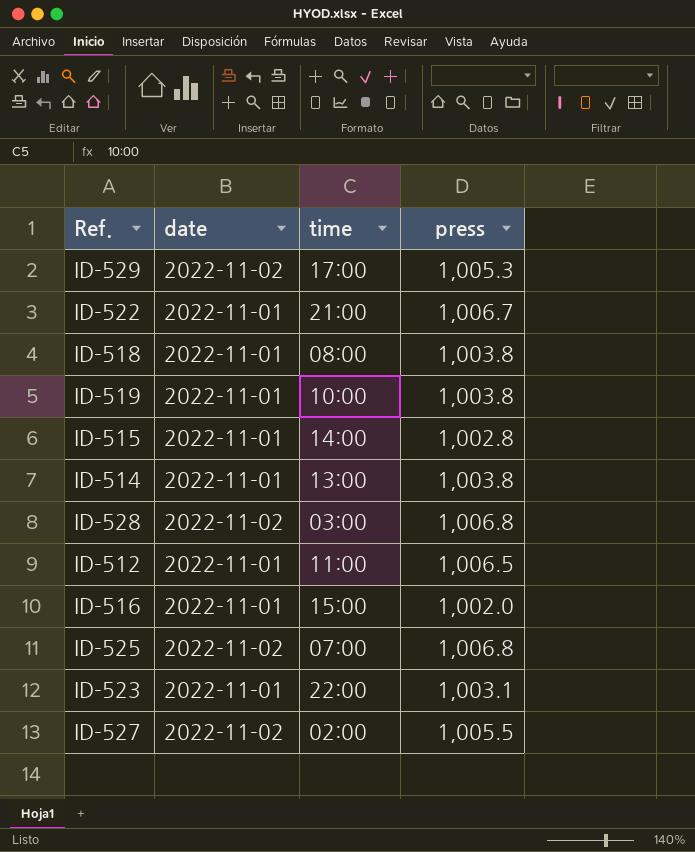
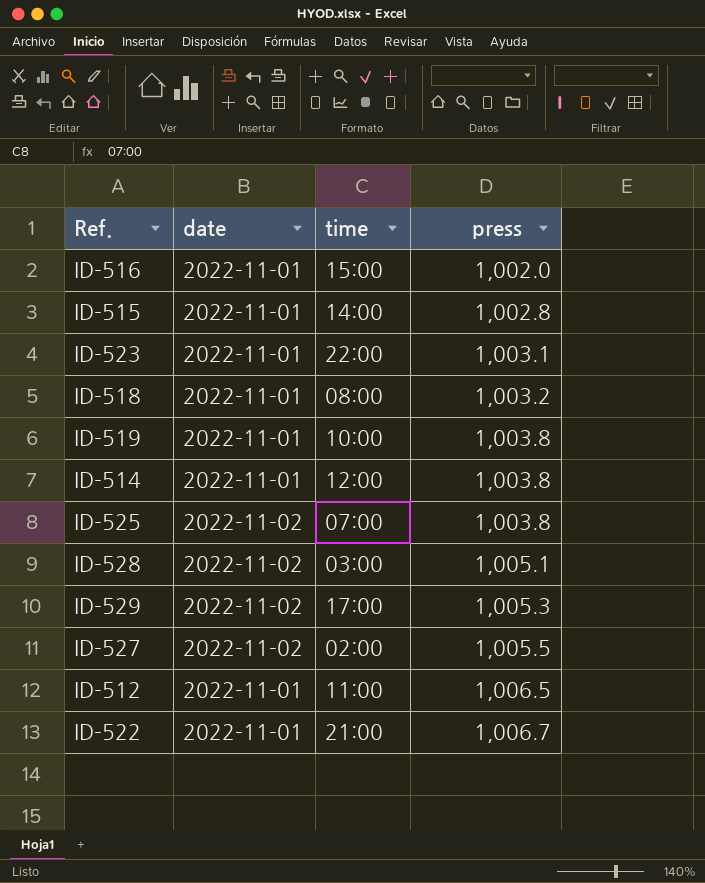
row order: none -> press ascending
ID-518 | press: 1,003.8 -> 1,003.2
ID-514 | time: 13:00 -> 12:00
ID-525 | press: 1,006.8 -> 1,003.8
ID-528 | press: 1,006.8 -> 1,005.1

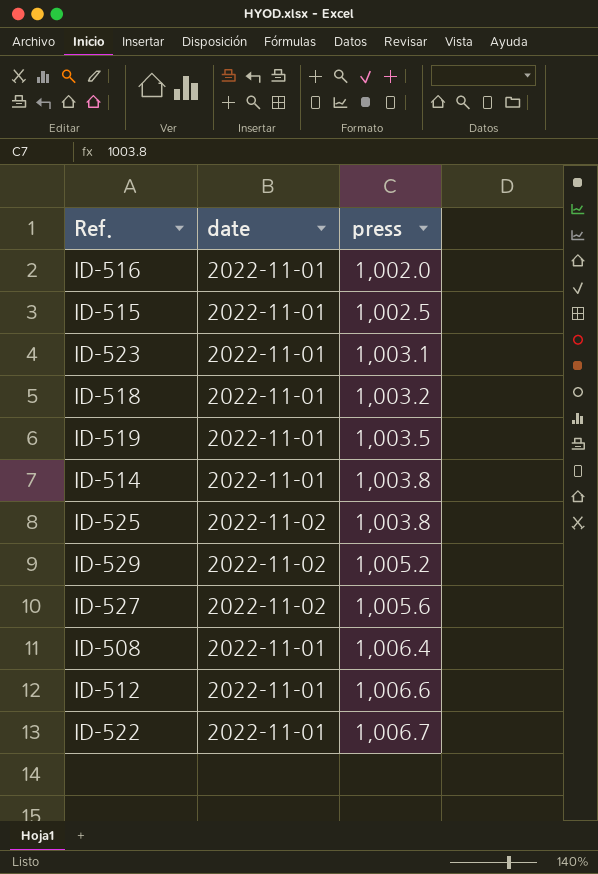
column time | position: 3 -> none
row ID-528: 2022-11-02 | 03:00 | 1,005.1 -> none
ID-515 | press: 1,002.8 -> 1,002.5
ID-519 | press: 1,003.8 -> 1,003.5
ID-529 | press: 1,005.3 -> 1,005.2
ID-527 | press: 1,005.5 -> 1,005.6
row ID-508: none -> 2022-11-01 | 1,006.4
ID-512 | press: 1,006.5 -> 1,006.6

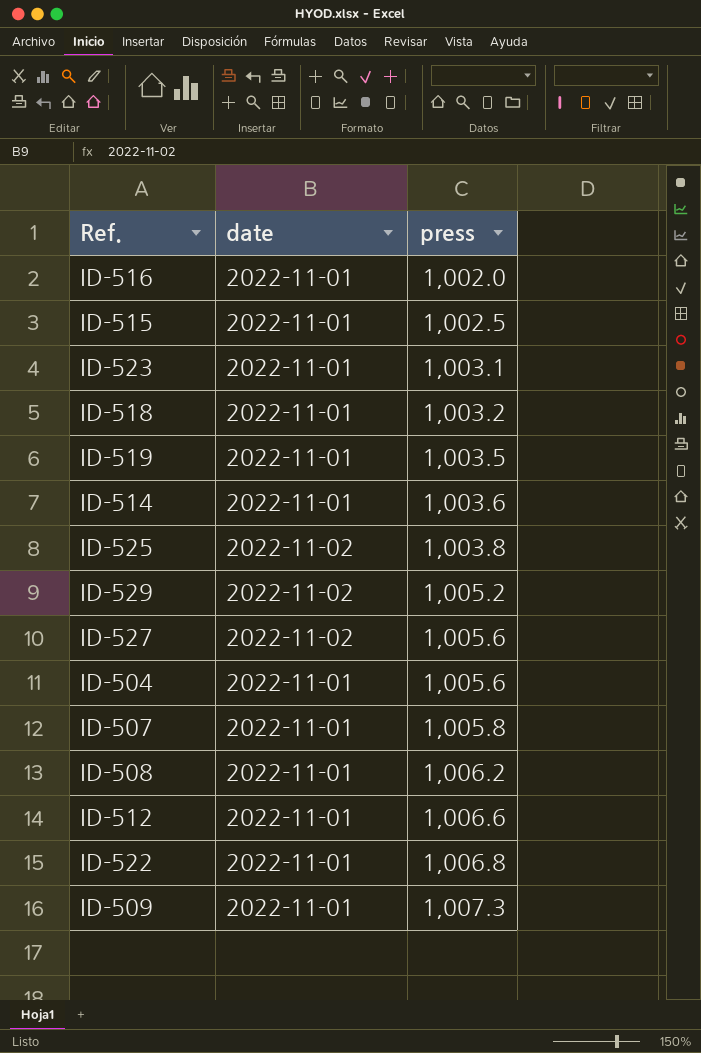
ID-514 | press: 1,003.8 -> 1,003.6
row ID-504: none -> 2022-11-01 | 1,005.6
row ID-507: none -> 2022-11-01 | 1,005.8
ID-508 | press: 1,006.4 -> 1,006.2
ID-522 | press: 1,006.7 -> 1,006.8
row ID-509: none -> 2022-11-01 | 1,007.3

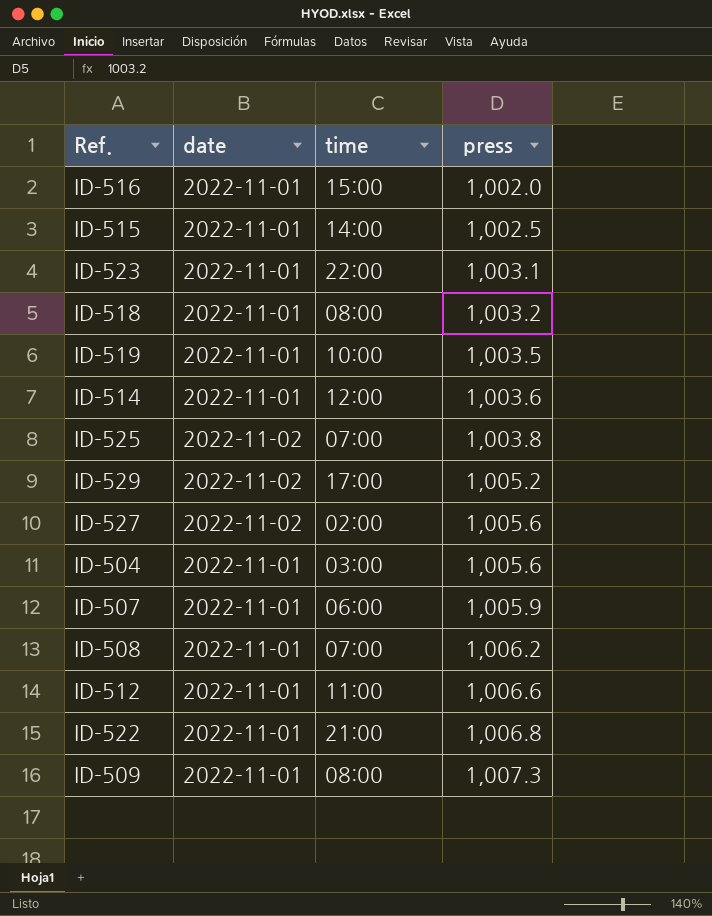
column time | position: none -> 3
ID-507 | press: 1,005.8 -> 1,005.9

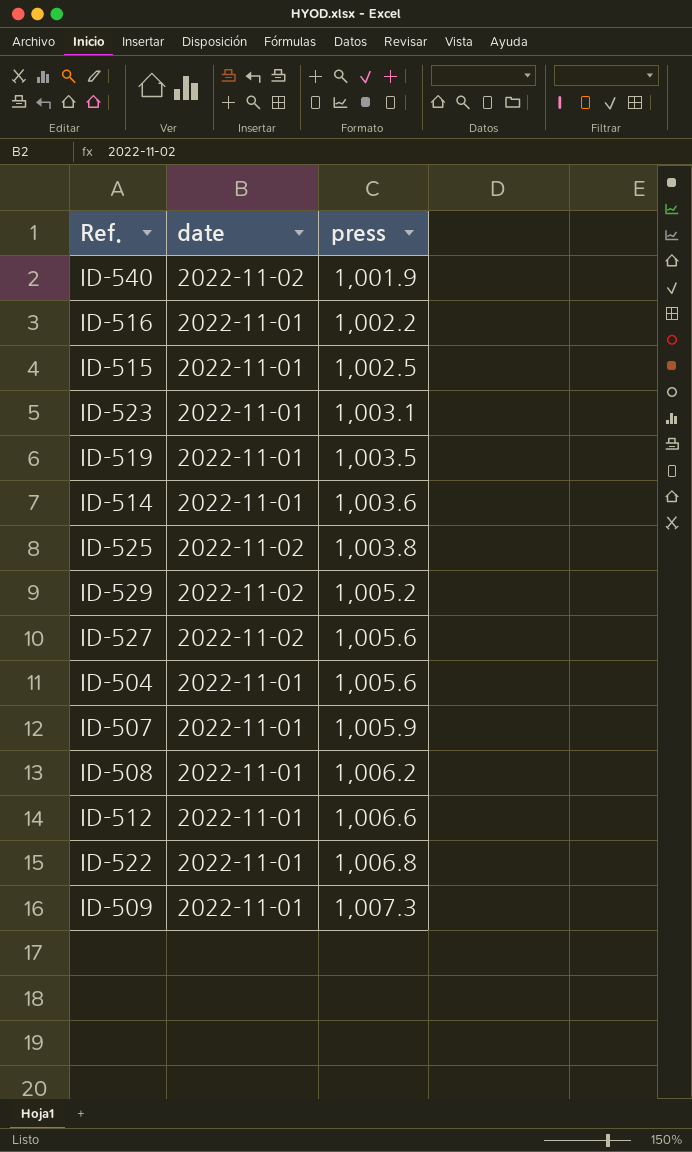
column time | position: 3 -> none
row ID-518: 2022-11-01 | 08:00 | 1,003.2 -> none
row ID-540: none -> 2022-11-02 | 1,001.9
ID-516 | press: 1,002.0 -> 1,002.2

